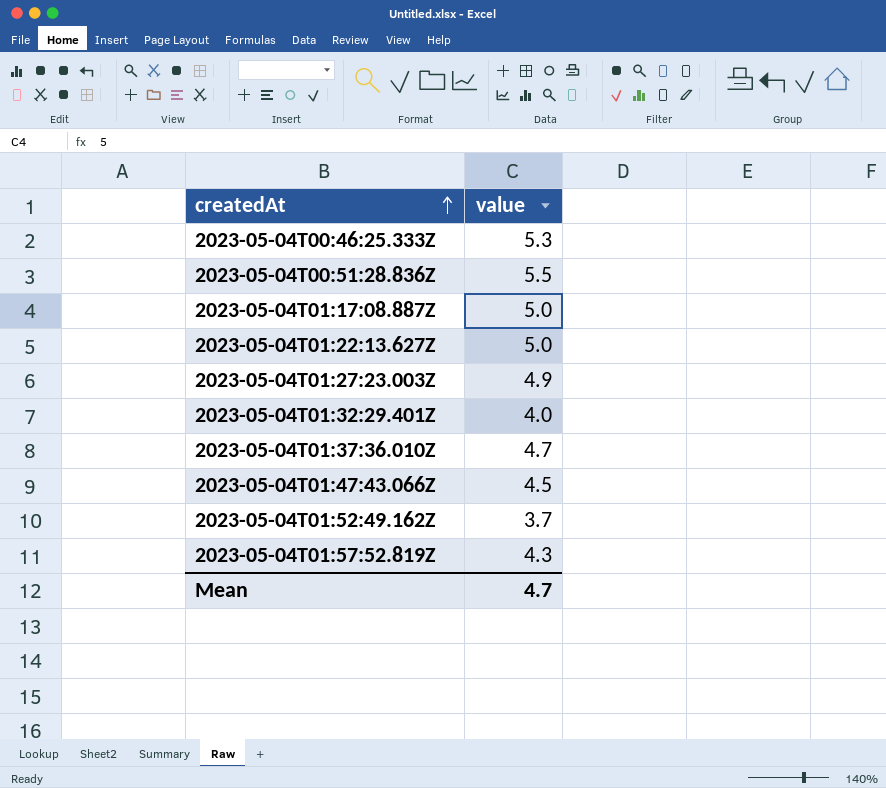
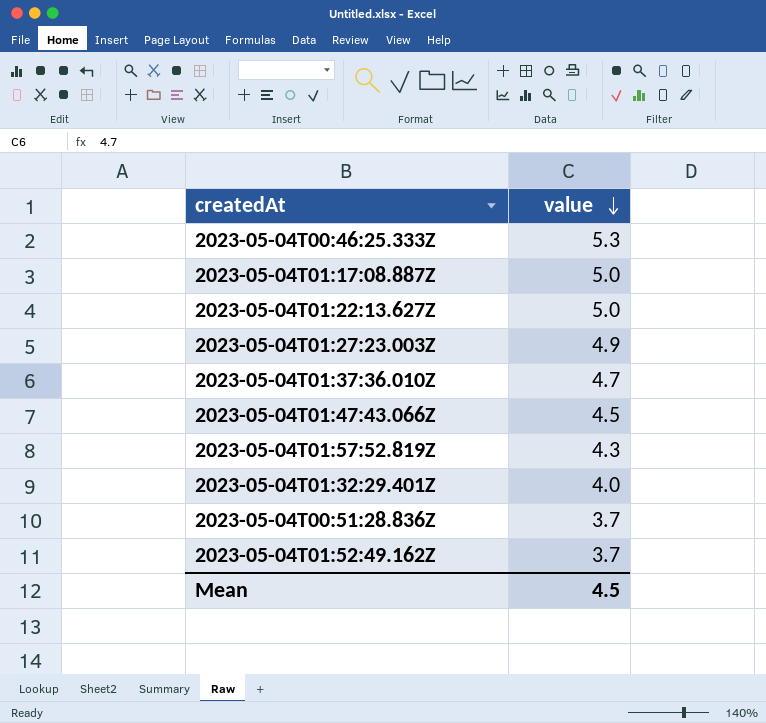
row order: createdAt ascending -> value descending
2023-05-04T00:51:28.836Z | value: 5.5 -> 3.7
Mean | value: 4.7 -> 4.5

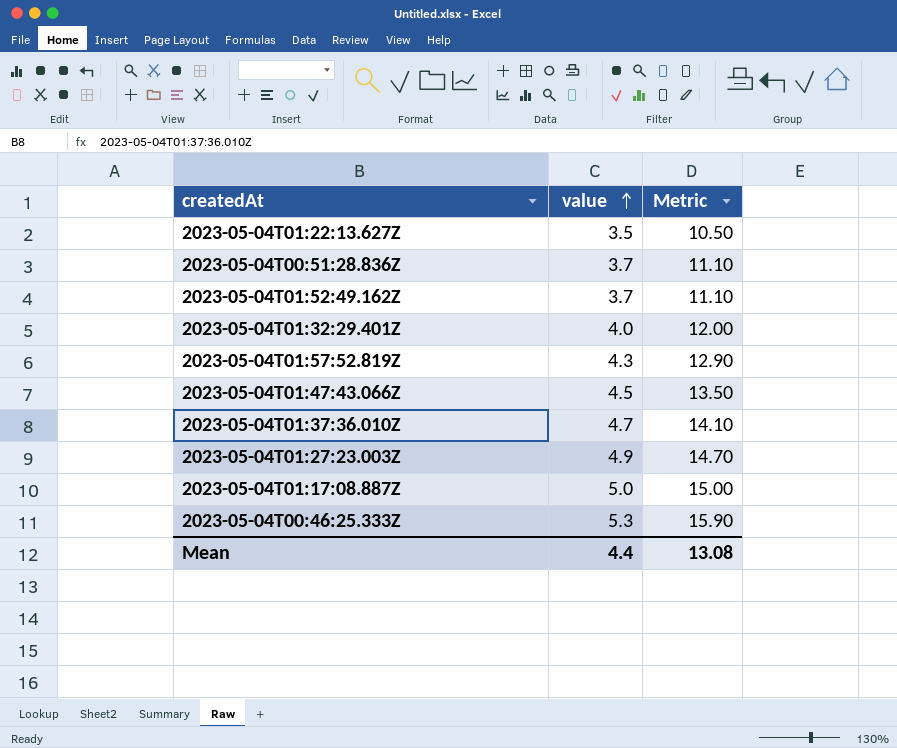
row order: value descending -> value ascending
column Metric | formula: none -> [value] * 3
2023-05-04T01:22:13.627Z | value: 5.0 -> 3.5
Mean | value: 4.5 -> 4.4

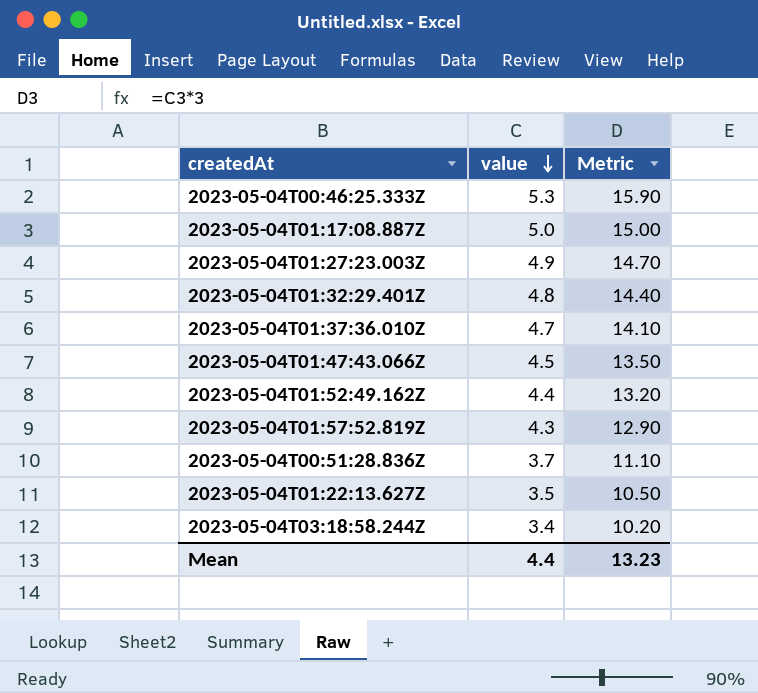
row order: value ascending -> value descending
2023-05-04T01:32:29.401Z | value: 4.0 -> 4.8
2023-05-04T01:32:29.401Z | Metric: 12.00 -> 14.40
2023-05-04T01:52:49.162Z | value: 3.7 -> 4.4
2023-05-04T01:52:49.162Z | Metric: 11.10 -> 13.20
row 2023-05-04T03:18:58.244Z: none -> 3.4 | 10.20
Mean | Metric: 13.08 -> 13.23

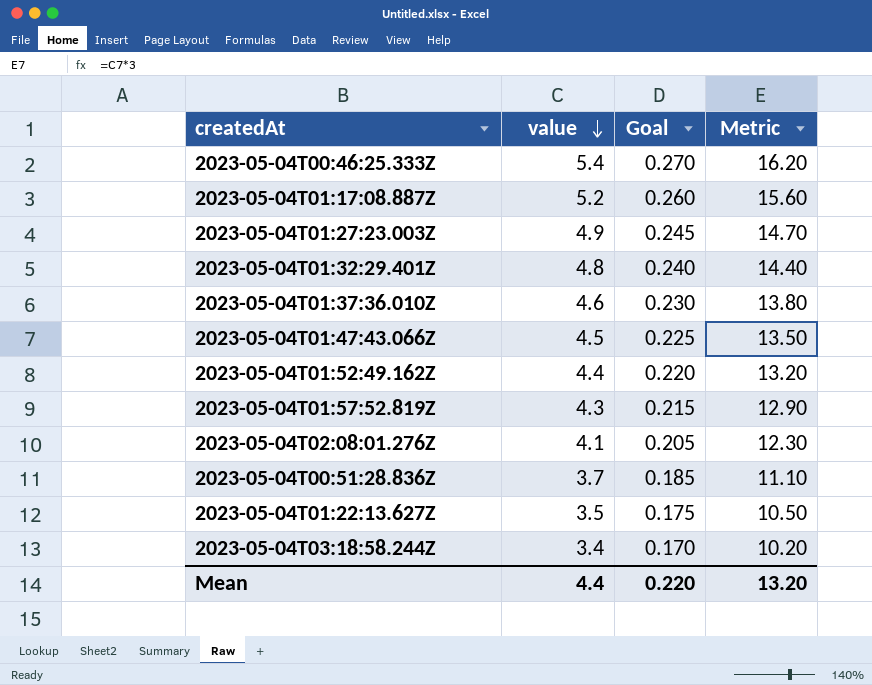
column Goal | formula: none -> [value] * 0.05
2023-05-04T00:46:25.333Z | value: 5.3 -> 5.4
2023-05-04T00:46:25.333Z | Metric: 15.90 -> 16.20
2023-05-04T01:17:08.887Z | value: 5.0 -> 5.2
2023-05-04T01:17:08.887Z | Metric: 15.00 -> 15.60
2023-05-04T01:37:36.010Z | value: 4.7 -> 4.6
2023-05-04T01:37:36.010Z | Metric: 14.10 -> 13.80
row 2023-05-04T02:08:01.276Z: none -> 4.1 | 0.205 | 12.30
Mean | Metric: 13.23 -> 13.20

